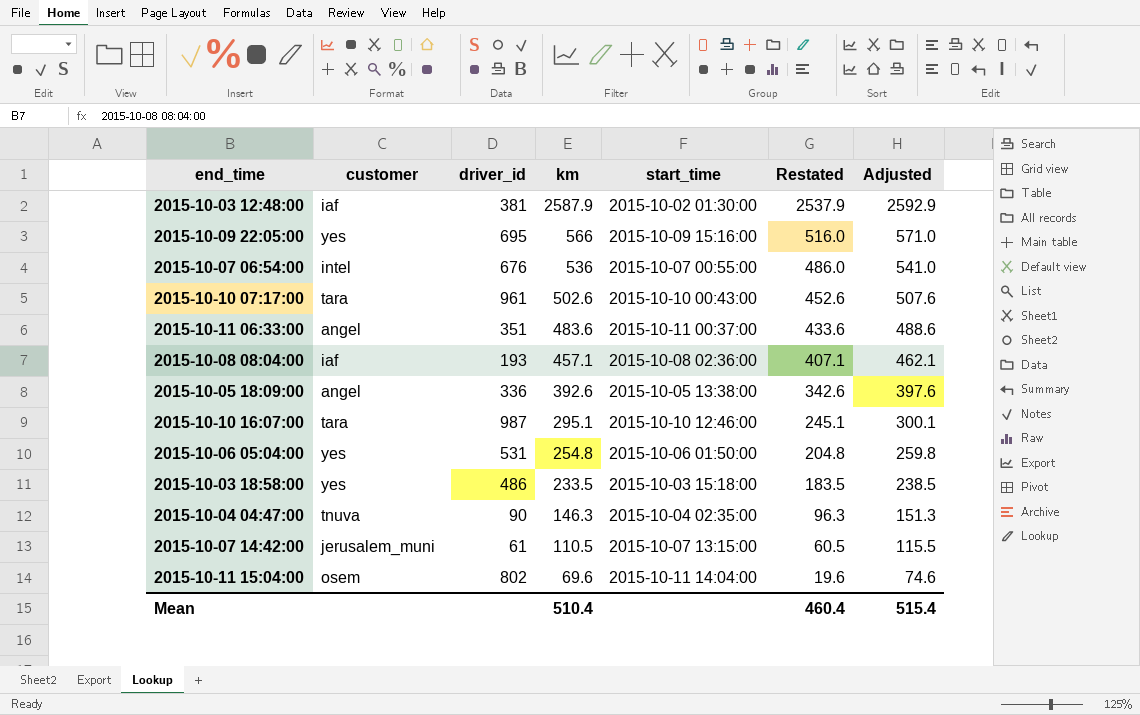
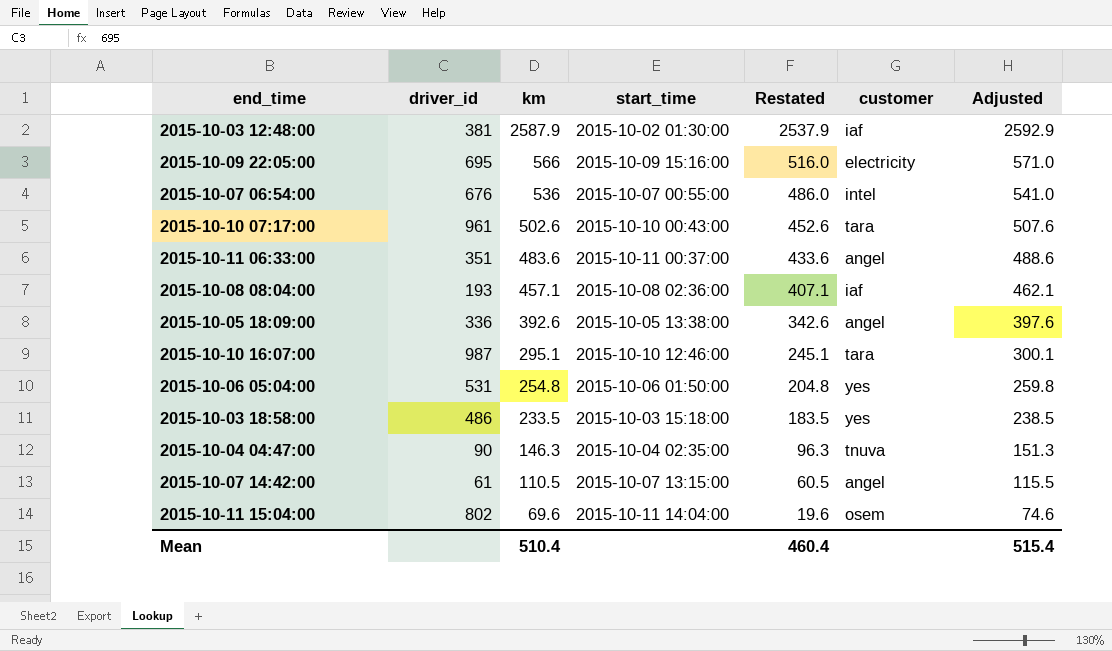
column customer | position: 2 -> 6
2015-10-09 22:05:00 | customer: yes -> electricity
2015-10-07 14:42:00 | customer: jerusalem_muni -> angel

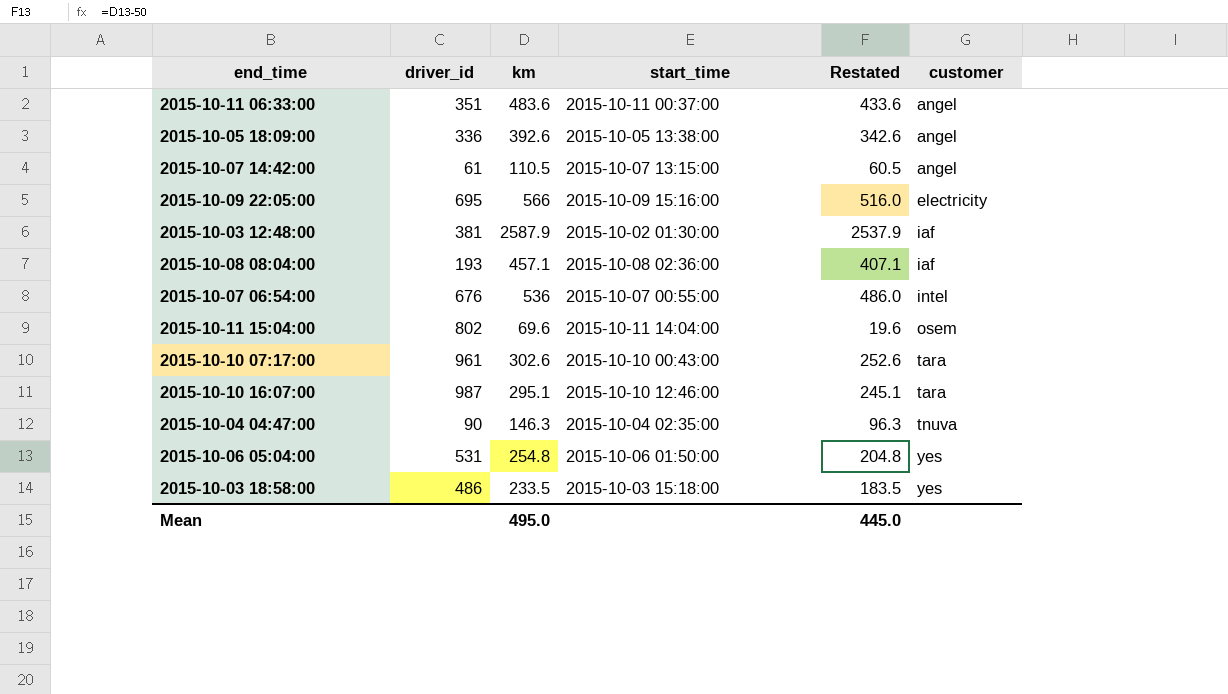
row order: km descending -> customer ascending
column Adjusted | formula: [km] + 5 -> none
2015-10-10 07:17:00 | km: 502.6 -> 302.6
2015-10-10 07:17:00 | Restated: 452.6 -> 252.6
Mean | km: 510.4 -> 495.0
Mean | Restated: 460.4 -> 445.0

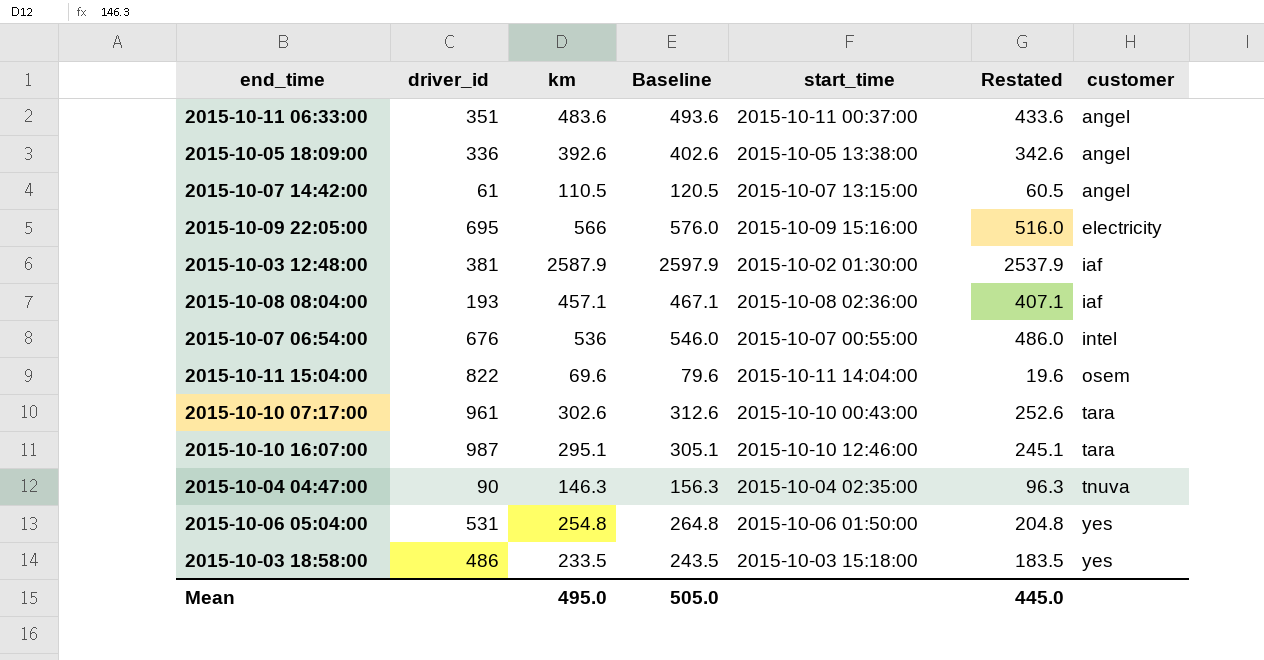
column Baseline | formula: none -> [km] + 10
2015-10-11 15:04:00 | driver_id: 802 -> 822

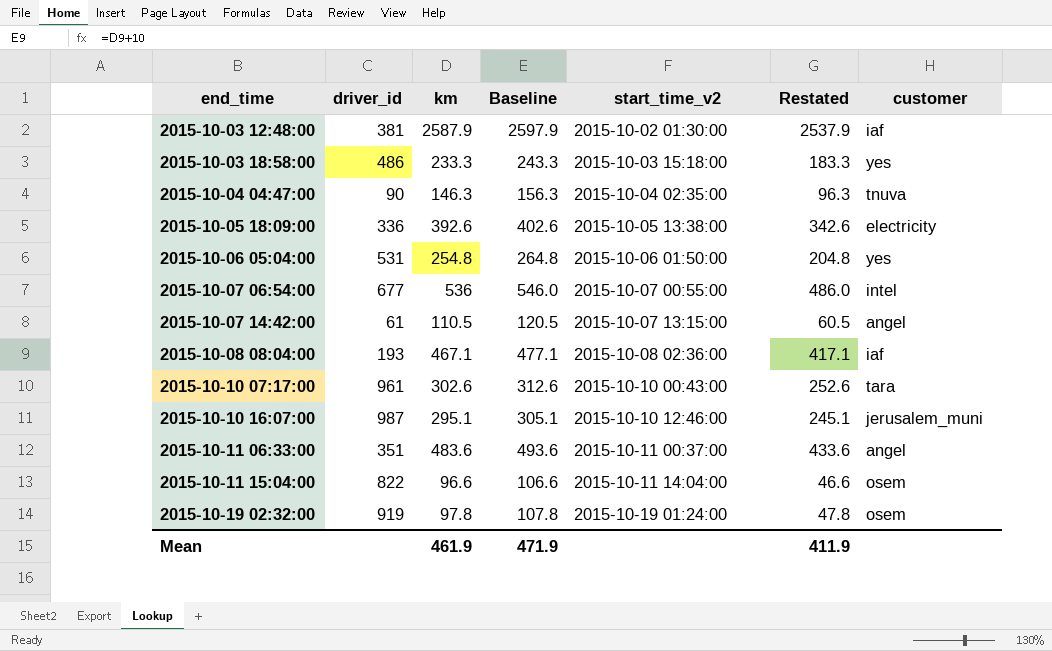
row order: customer ascending -> end_time ascending
column name: start_time -> start_time_v2
row 2015-10-09 22:05:00: 695 | 566 | 576.0 | 2015-10-09 15:16:00 | 516.0 | electricity -> none
2015-10-03 18:58:00 | km: 233.5 -> 233.3
2015-10-03 18:58:00 | Baseline: 243.5 -> 243.3
2015-10-03 18:58:00 | Restated: 183.5 -> 183.3
2015-10-05 18:09:00 | customer: angel -> electricity
2015-10-07 06:54:00 | driver_id: 676 -> 677
2015-10-08 08:04:00 | km: 457.1 -> 467.1
2015-10-08 08:04:00 | Baseline: 467.1 -> 477.1
2015-10-08 08:04:00 | Restated: 407.1 -> 417.1
2015-10-10 16:07:00 | customer: tara -> jerusalem_muni
2015-10-11 15:04:00 | km: 69.6 -> 96.6
2015-10-11 15:04:00 | Baseline: 79.6 -> 106.6
2015-10-11 15:04:00 | Restated: 19.6 -> 46.6
row 2015-10-19 02:32:00: none -> 919 | 97.8 | 107.8 | 2015-10-19 01:24:00 | 47.8 | osem
Mean | km: 495.0 -> 461.9
Mean | Baseline: 505.0 -> 471.9
Mean | Restated: 445.0 -> 411.9

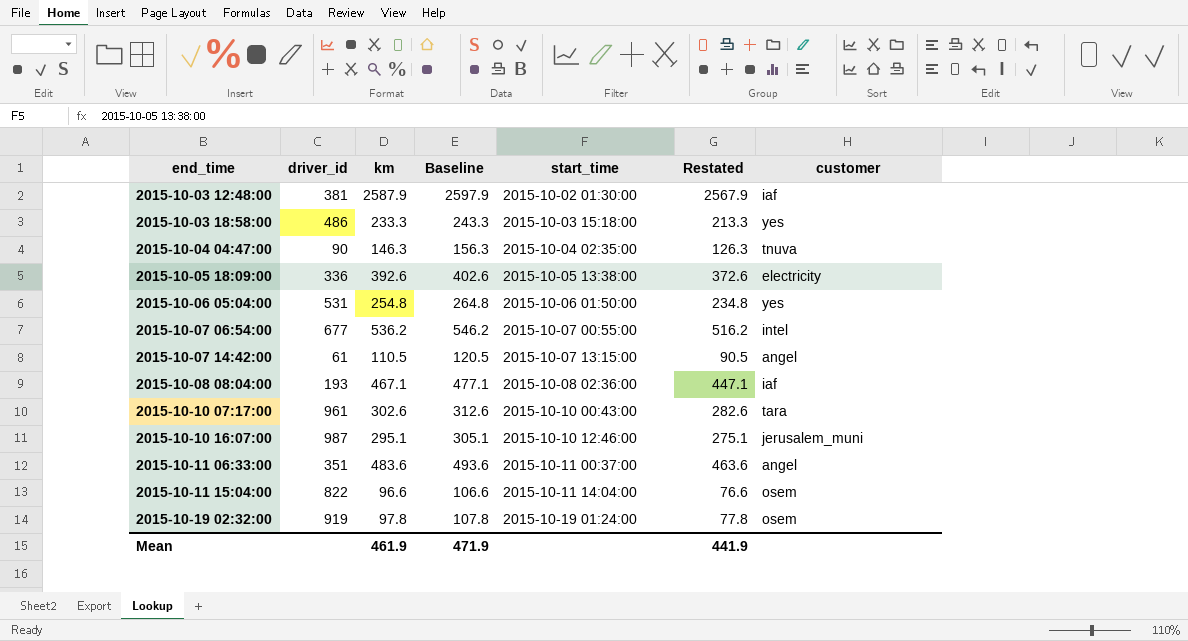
column name: start_time_v2 -> start_time
column Restated | formula: [km] - 50 -> [km] - 20
2015-10-07 06:54:00 | km: 536 -> 536.2
2015-10-07 06:54:00 | Baseline: 546.0 -> 546.2
Mean | Restated: 411.9 -> 441.9

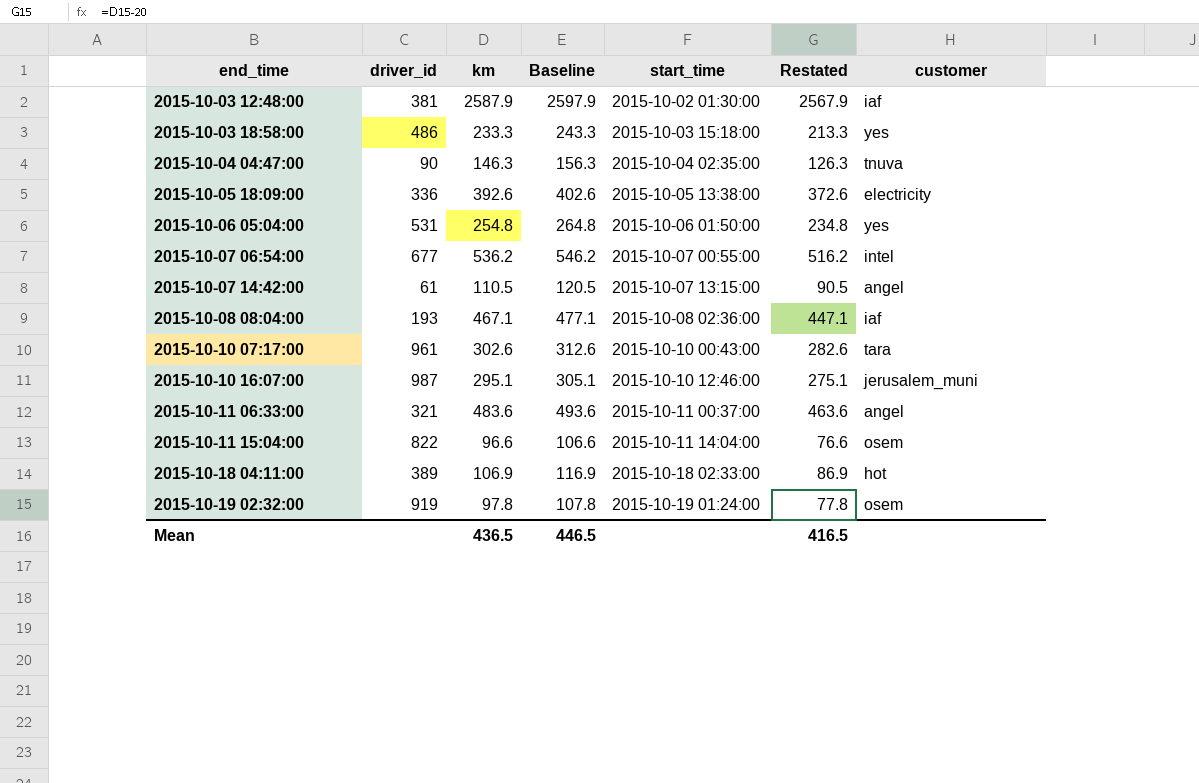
2015-10-11 06:33:00 | driver_id: 351 -> 321
row 2015-10-18 04:11:00: none -> 389 | 106.9 | 116.9 | 2015-10-18 02:33:00 | 86.9 | hot
Mean | km: 461.9 -> 436.5
Mean | Baseline: 471.9 -> 446.5
Mean | Restated: 441.9 -> 416.5

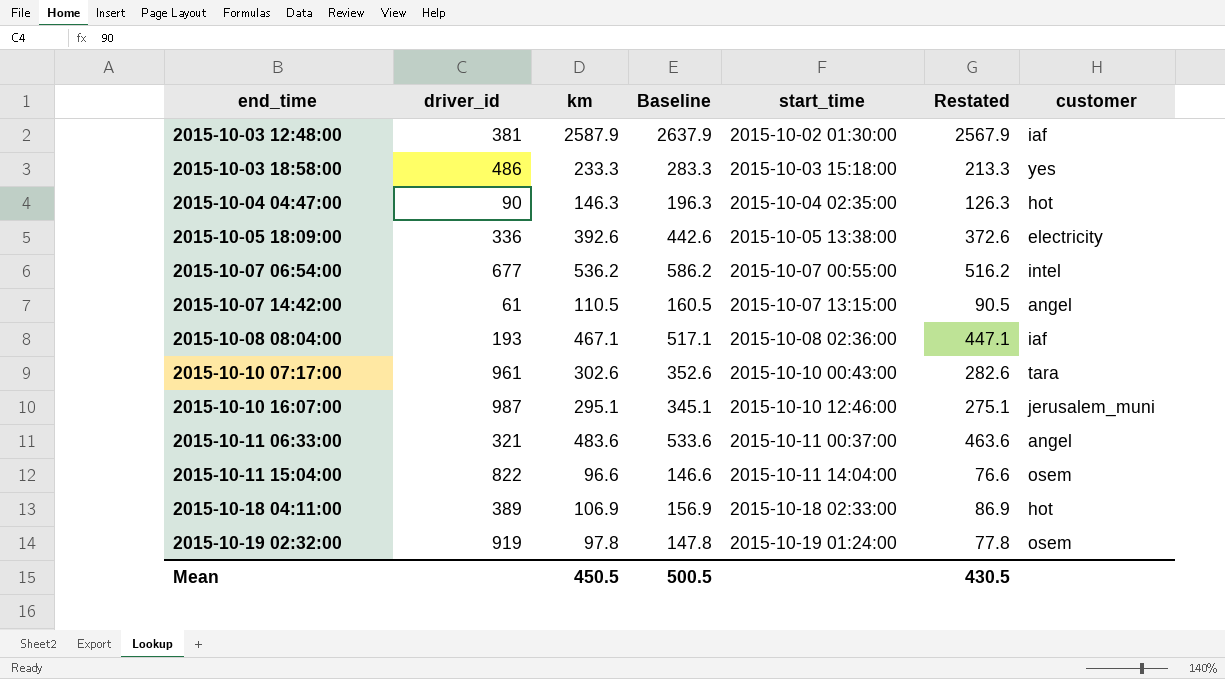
column Baseline | formula: [km] + 10 -> [km] + 50
row 2015-10-06 05:04:00: 531 | 254.8 | 264.8 | 2015-10-06 01:50:00 | 234.8 | yes -> none
2015-10-04 04:47:00 | customer: tnuva -> hot
Mean | km: 436.5 -> 450.5
Mean | Baseline: 446.5 -> 500.5
Mean | Restated: 416.5 -> 430.5

